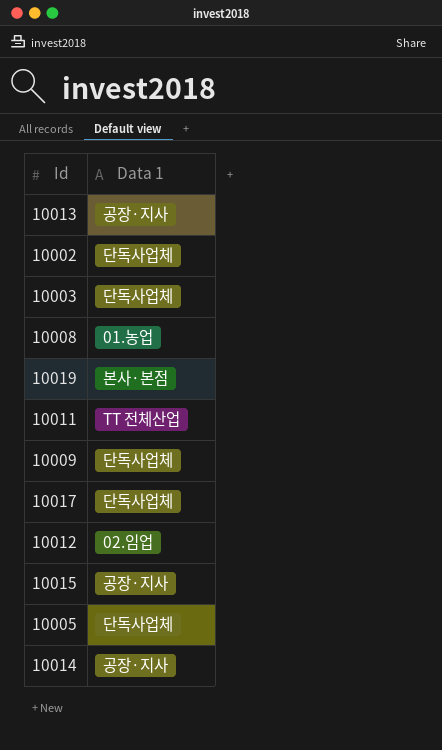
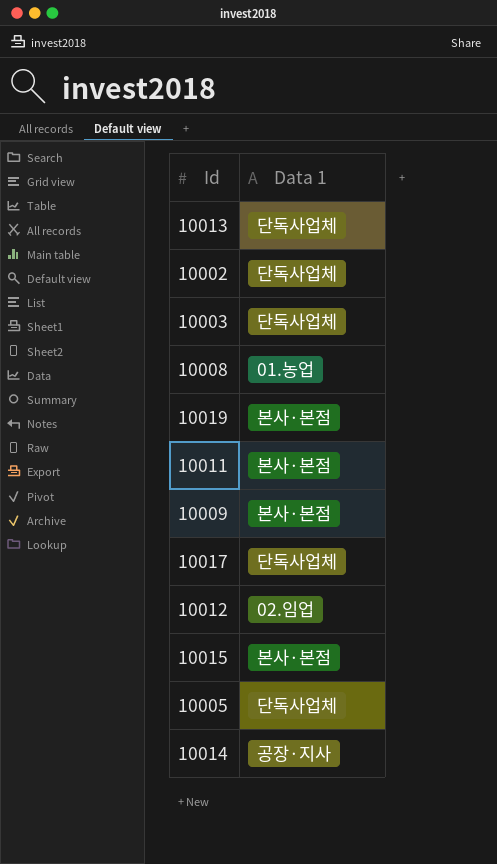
10013 | Data 1: 공장·지사 -> 단독사업체
10011 | Data 1: TT 전체산업 -> 본사·본점
10009 | Data 1: 단독사업체 -> 본사·본점
10015 | Data 1: 공장·지사 -> 본사·본점

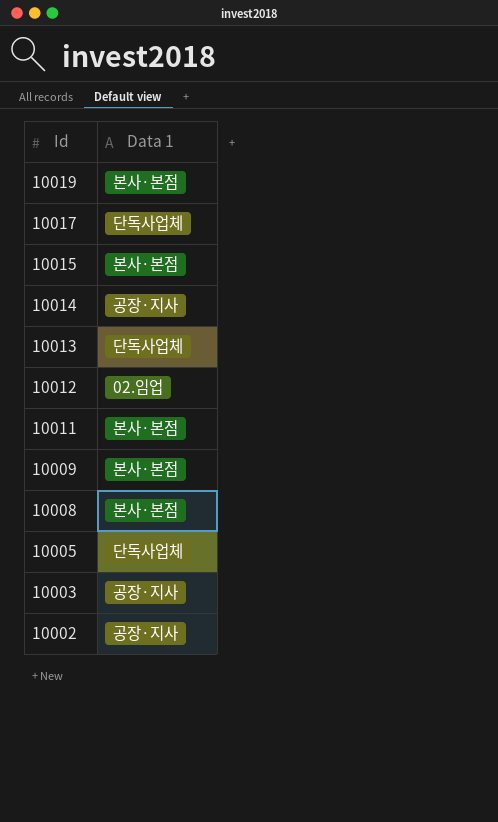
row order: none -> Id descending
10008 | Data 1: 01.농업 -> 본사·본점
10003 | Data 1: 단독사업체 -> 공장·지사
10002 | Data 1: 단독사업체 -> 공장·지사

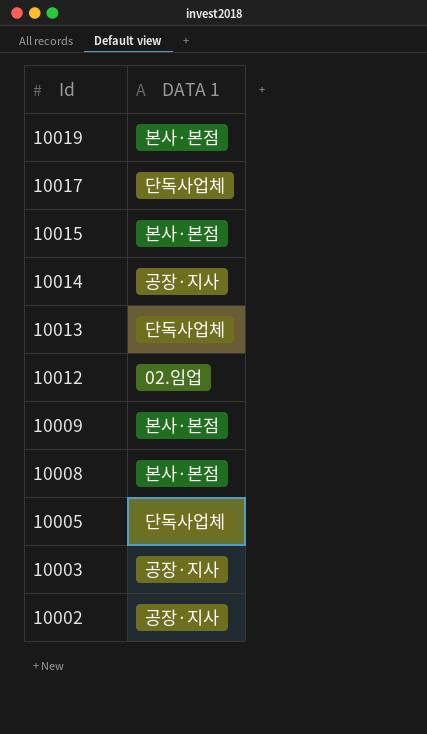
column name: Data 1 -> DATA 1
row 10011: 본사·본점 -> none

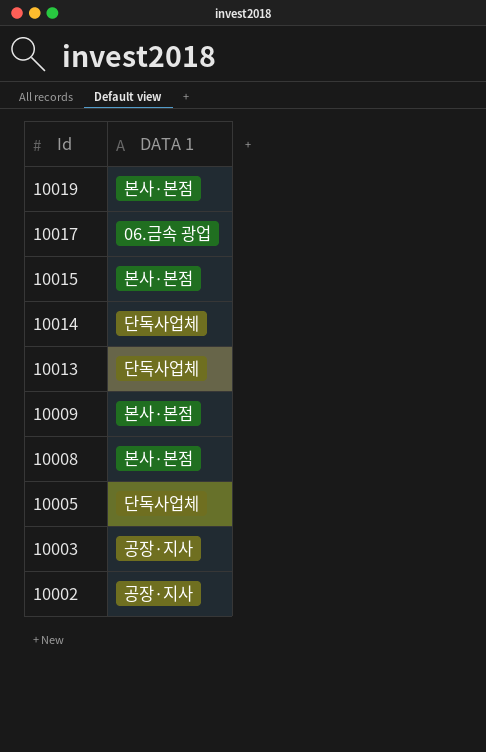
row 10012: 02.임업 -> none
10017 | DATA 1: 단독사업체 -> 06.금속 광업
10014 | DATA 1: 공장·지사 -> 단독사업체

